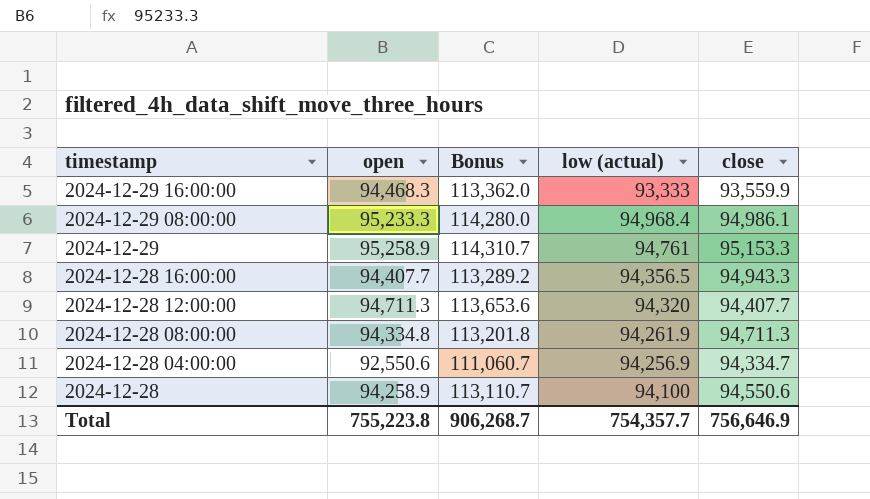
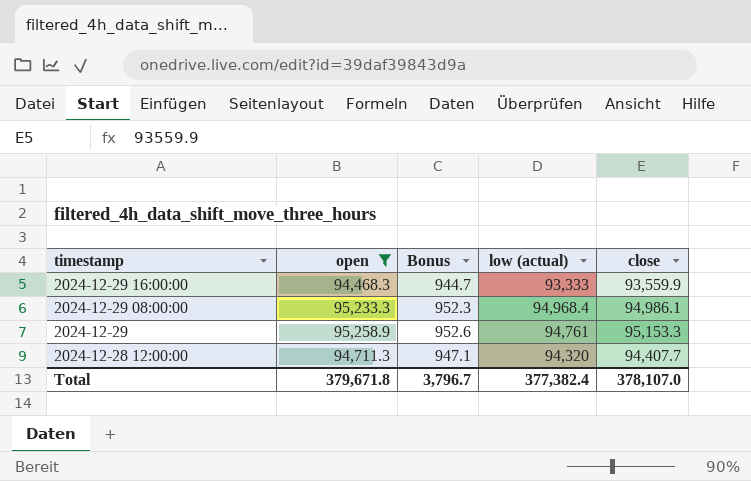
filter: none -> open >= 94,468.3
column Bonus | formula: [open] * 1.2 -> [open] * 0.01
Total | open: 755,223.8 -> 379,671.8
Total | Bonus: 906,268.7 -> 3,796.7
Total | low (actual): 754,357.7 -> 377,382.4
Total | close: 756,646.9 -> 378,107.0

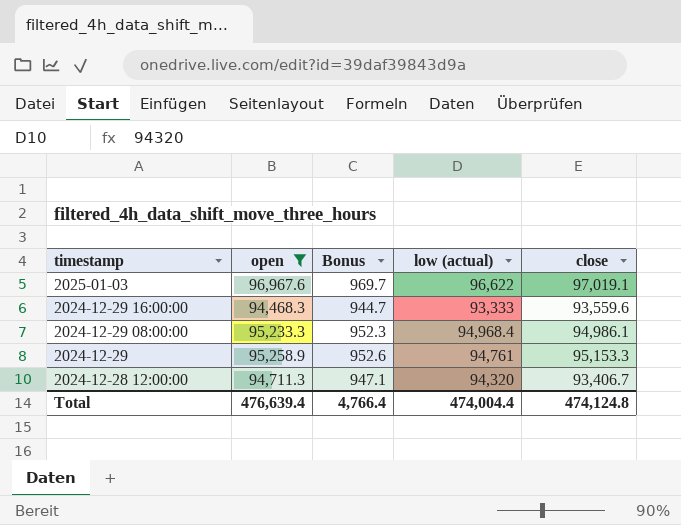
row 2025-01-03: none -> 96,967.6 | 969.7 | 96,622 | 97,019.1
2024-12-29 16:00:00 | close: 93,559.9 -> 93,559.6
2024-12-28 12:00:00 | close: 94,407.7 -> 93,406.7
Total | open: 379,671.8 -> 476,639.4
Total | Bonus: 3,796.7 -> 4,766.4
Total | low (actual): 377,382.4 -> 474,004.4
Total | close: 378,107.0 -> 474,124.8

